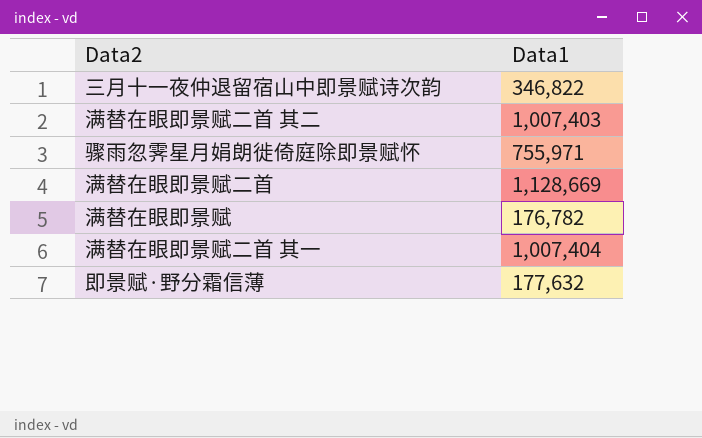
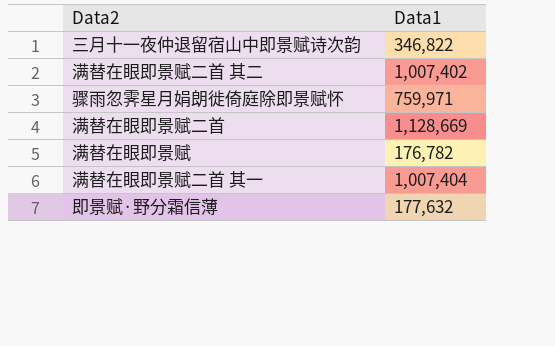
满替在眼即景赋二首 其二 | Data1: 1,007,403 -> 1,007,402
骤雨忽霁星月娟朗徙倚庭除即景赋怀 | Data1: 755,971 -> 759,971

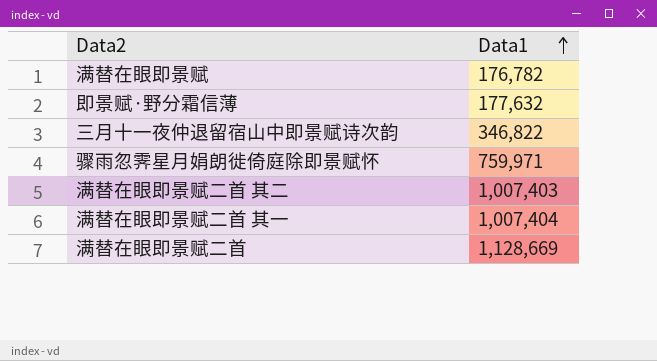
row order: none -> Data1 ascending
满替在眼即景赋二首 其二 | Data1: 1,007,402 -> 1,007,403

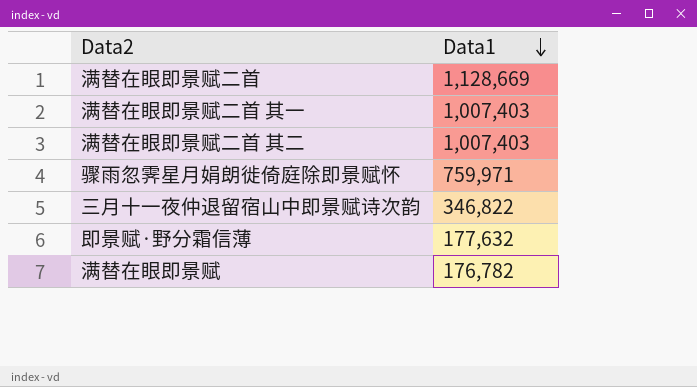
row order: Data1 ascending -> Data1 descending
满替在眼即景赋二首 其一 | Data1: 1,007,404 -> 1,007,403

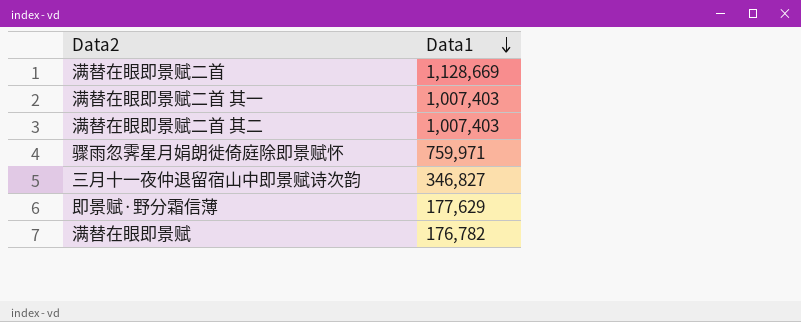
三月十一夜仲退留宿山中即景赋诗次韵 | Data1: 346,822 -> 346,827
即景赋·野分霜信薄 | Data1: 177,632 -> 177,629

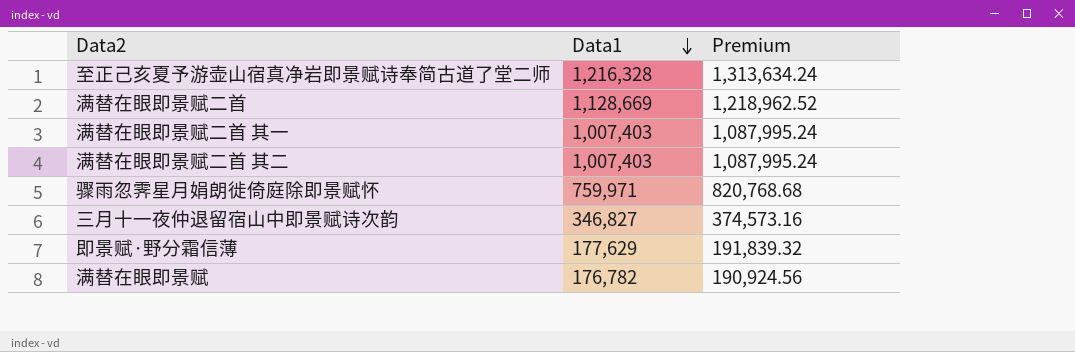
column Premium | formula: none -> [Data1] * 1.08
row 至正己亥夏予游壶山宿真净岩即景赋诗奉简古道了堂二师: none -> 1,216,328 | 1,313,634.24

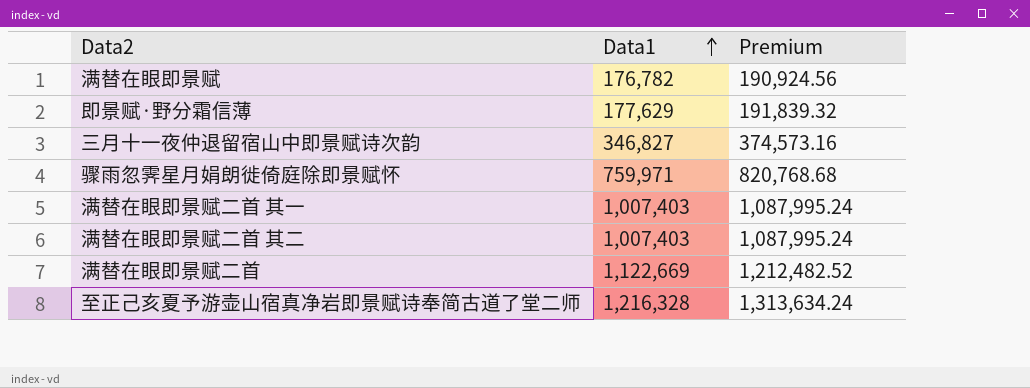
row order: Data1 descending -> Data1 ascending
满替在眼即景赋二首 | Data1: 1,128,669 -> 1,122,669
满替在眼即景赋二首 | Premium: 1,218,962.52 -> 1,212,482.52

